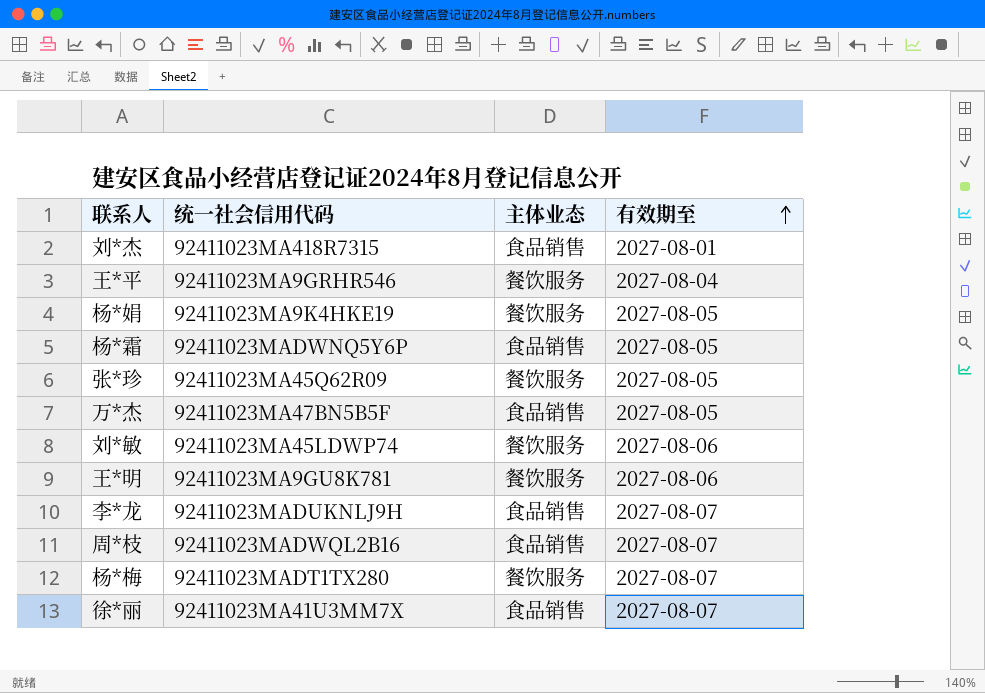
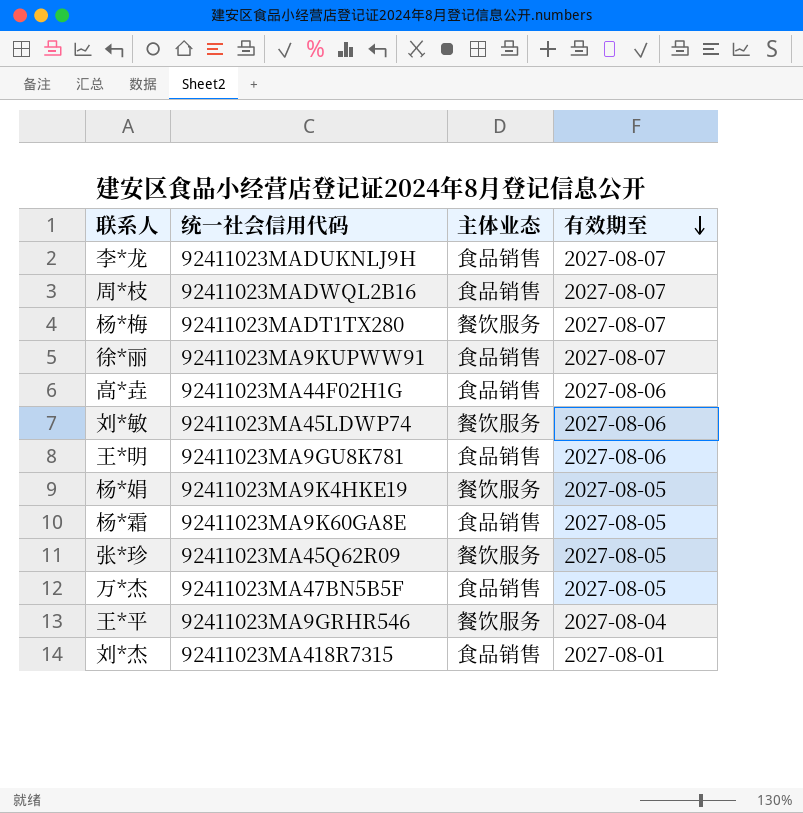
row order: 有效期至 ascending -> 有效期至 descending
徐*丽 | 统一社会信用代码: 92411023MA41U3MM7X -> 92411023MA9KUPWW91
row 高*垚: none -> 92411023MA44F02H1G | 食品销售 | 2027-08-06
王*明 | 主体业态: 餐饮服务 -> 食品销售
杨*霜 | 统一社会信用代码: 92411023MADWNQ5Y6P -> 92411023MA9K60GA8E

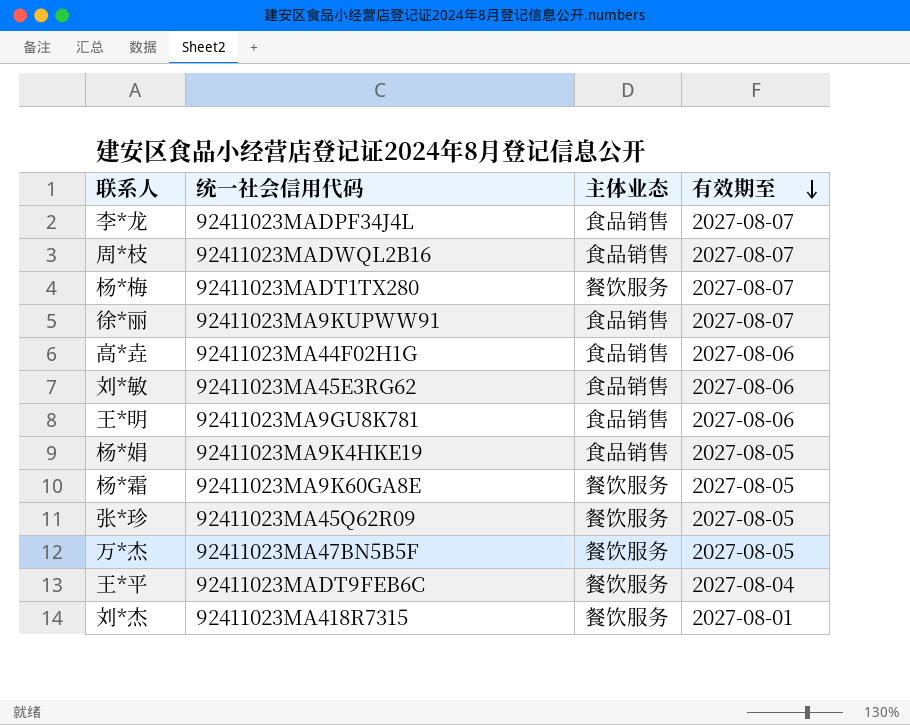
李*龙 | 统一社会信用代码: 92411023MADUKNLJ9H -> 92411023MADPF34J4L
刘*敏 | 统一社会信用代码: 92411023MA45LDWP74 -> 92411023MA45E3RG62
刘*敏 | 主体业态: 餐饮服务 -> 食品销售
杨*娟 | 主体业态: 餐饮服务 -> 食品销售
杨*霜 | 主体业态: 食品销售 -> 餐饮服务
万*杰 | 主体业态: 食品销售 -> 餐饮服务
王*平 | 统一社会信用代码: 92411023MA9GRHR546 -> 92411023MADT9FEB6C
刘*杰 | 主体业态: 食品销售 -> 餐饮服务

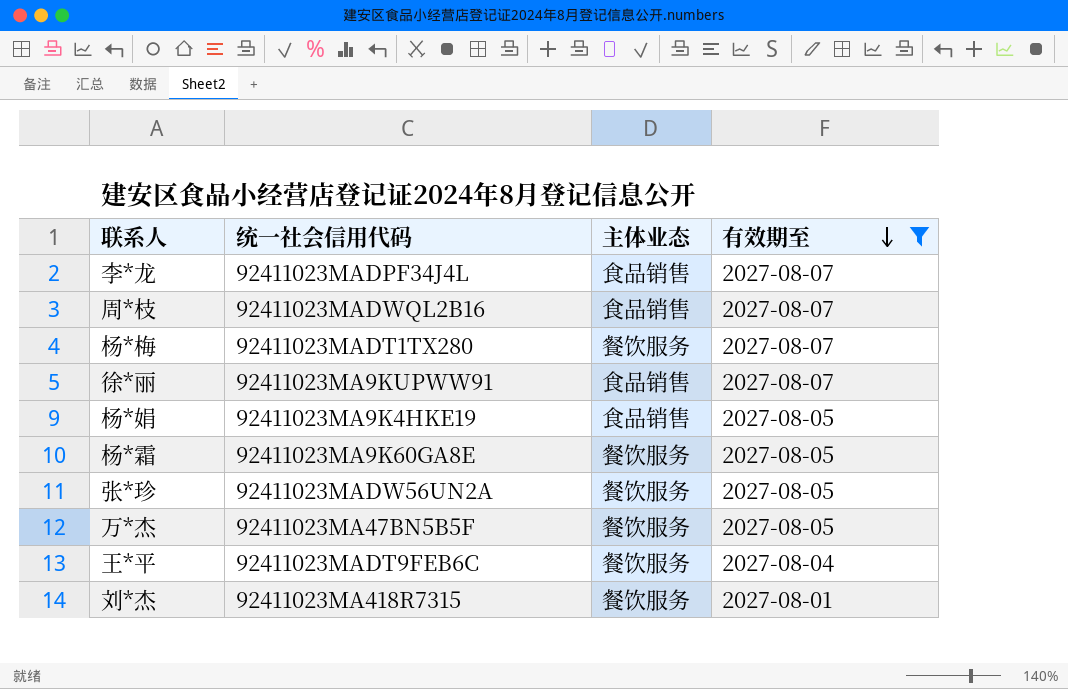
filter: none -> 有效期至 != 2027-08-06
张*珍 | 统一社会信用代码: 92411023MA45Q62R09 -> 92411023MADW56UN2A

